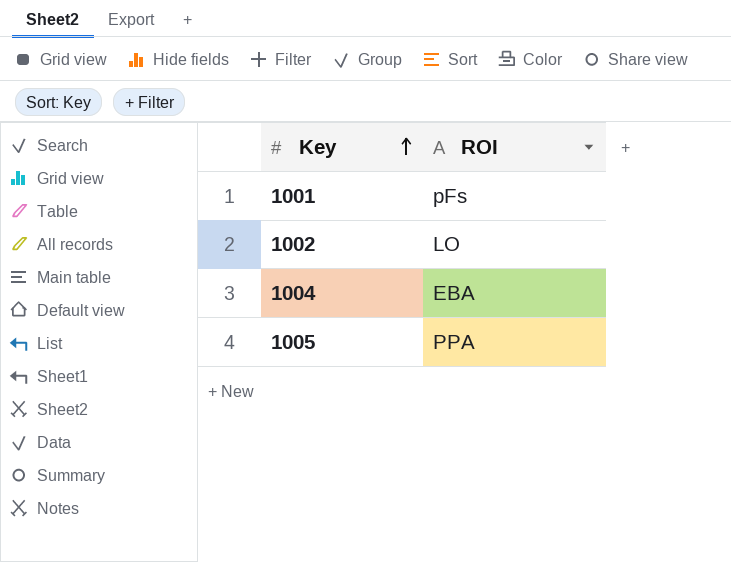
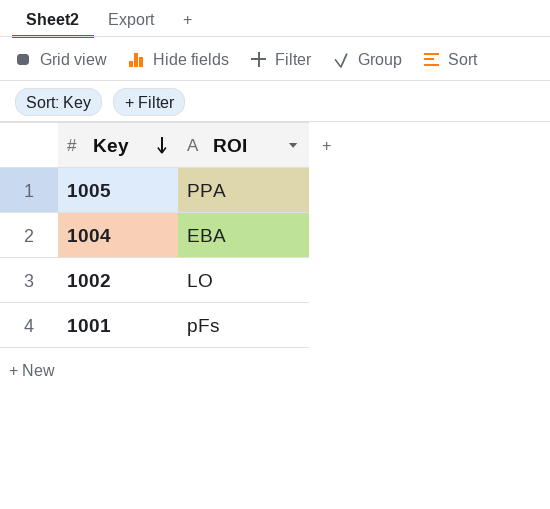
row order: Key ascending -> Key descending

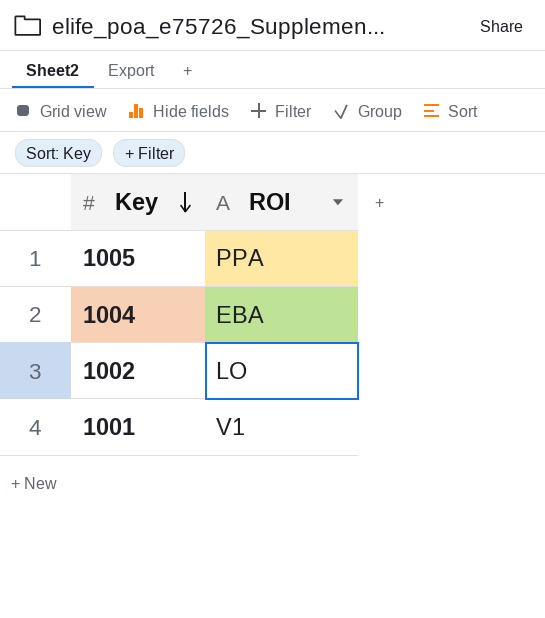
1001 | ROI: pFs -> V1

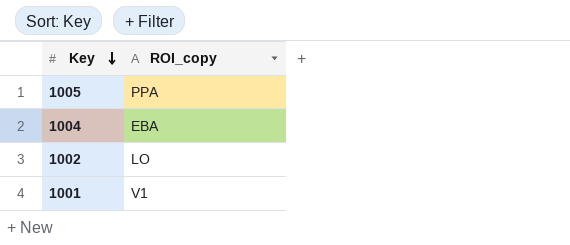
column name: ROI -> ROI_copy

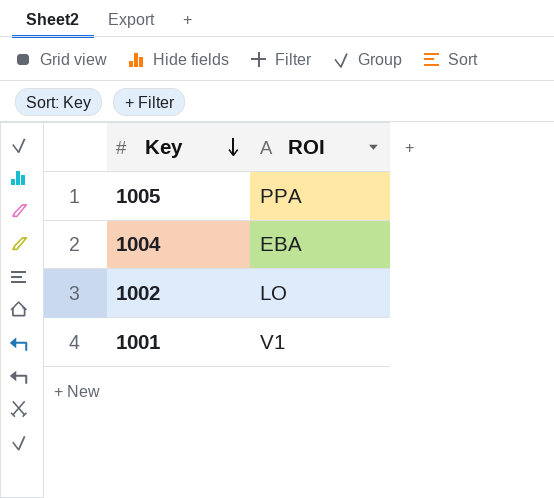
column name: ROI_copy -> ROI

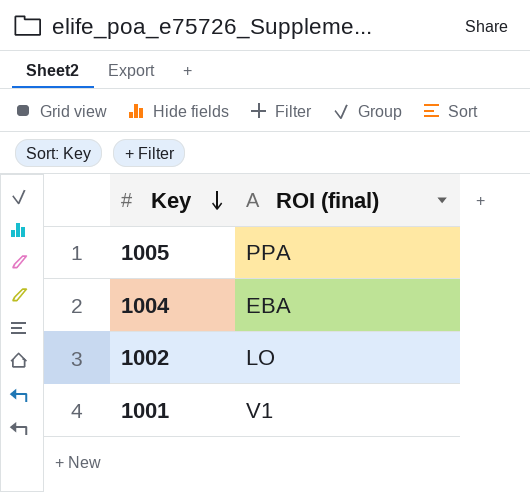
column name: ROI -> ROI (final)

